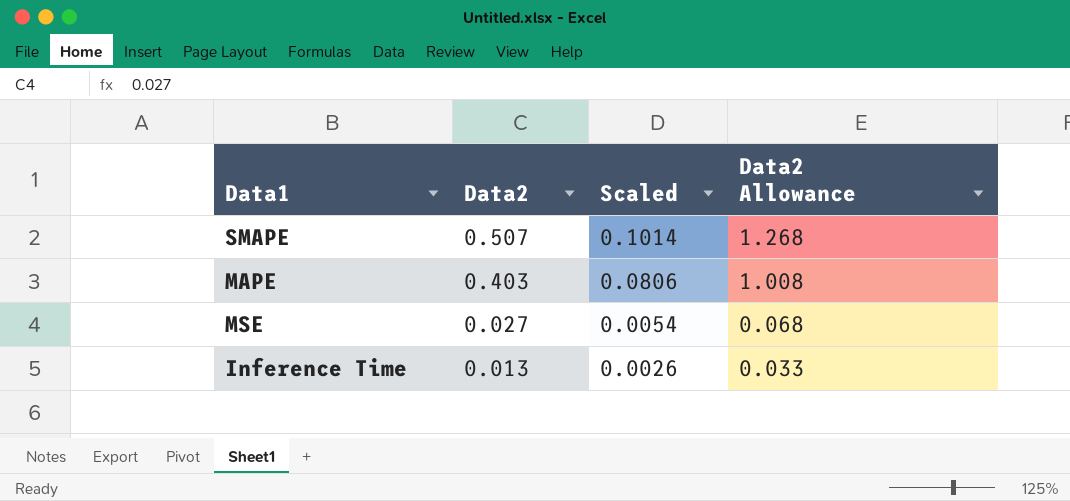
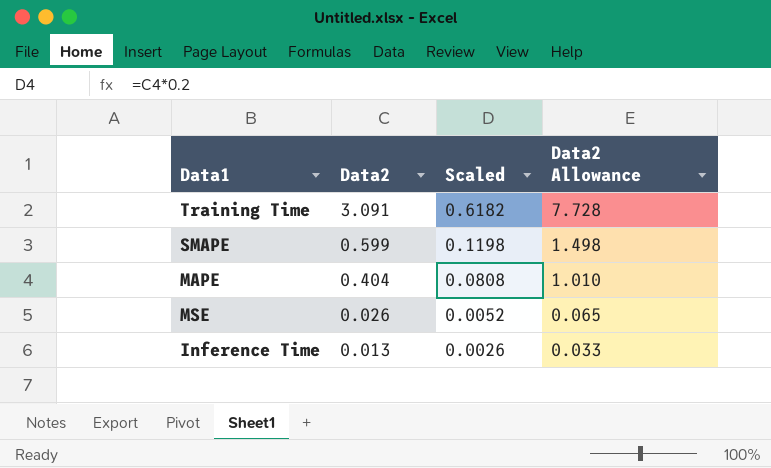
row Training Time: none -> 3.091 | 0.6182 | 7.728
SMAPE | Data2: 0.507 -> 0.599
SMAPE | Scaled: 0.1014 -> 0.1198
SMAPE | Data2 Allowance: 1.268 -> 1.498
MAPE | Data2: 0.403 -> 0.404
MAPE | Scaled: 0.0806 -> 0.0808
MAPE | Data2 Allowance: 1.008 -> 1.010
MSE | Data2: 0.027 -> 0.026
MSE | Scaled: 0.0054 -> 0.0052
MSE | Data2 Allowance: 0.068 -> 0.065

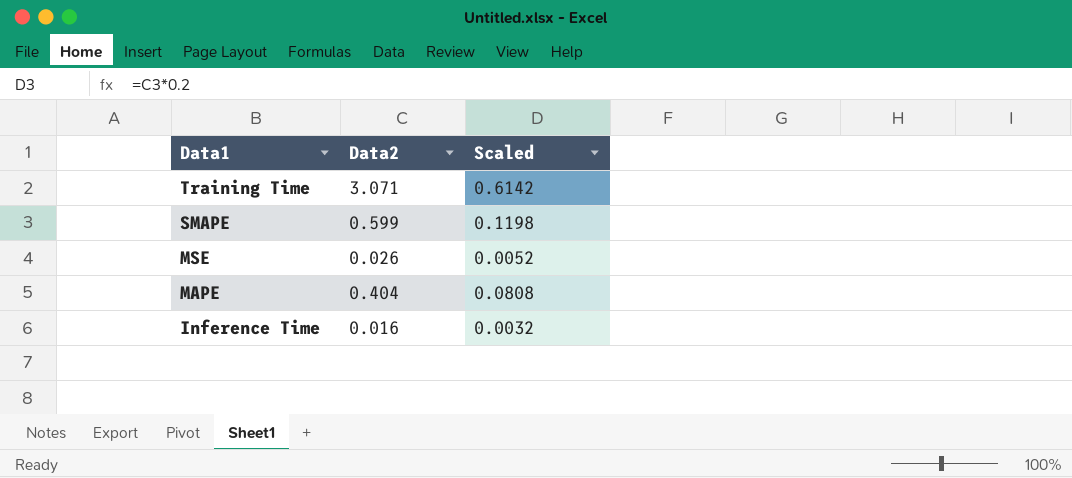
row order: Data2 descending -> Data1 descending
column Data2 Allowance | formula: [Data2] * 2.5 -> none
Training Time | Data2: 3.091 -> 3.071
Training Time | Scaled: 0.6182 -> 0.6142
Inference Time | Data2: 0.013 -> 0.016
Inference Time | Scaled: 0.0026 -> 0.0032

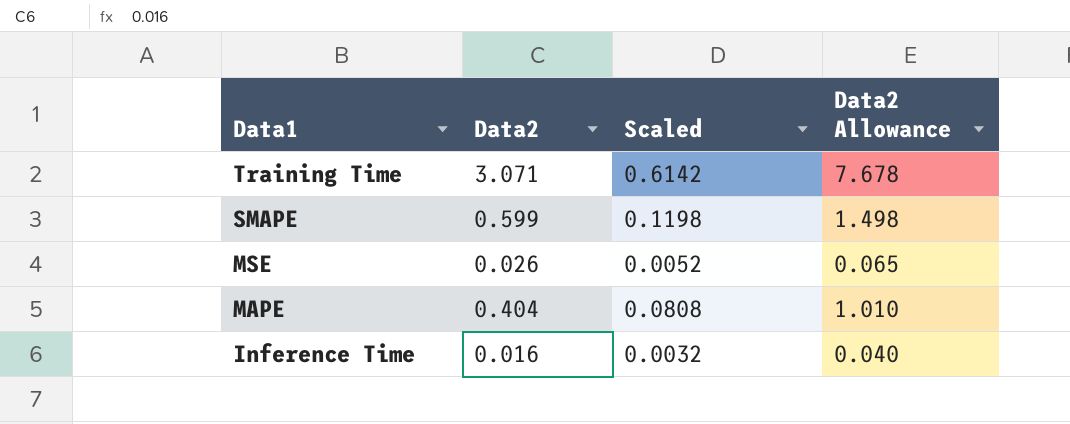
column Data2 Allowance | formula: none -> [Data2] * 2.5

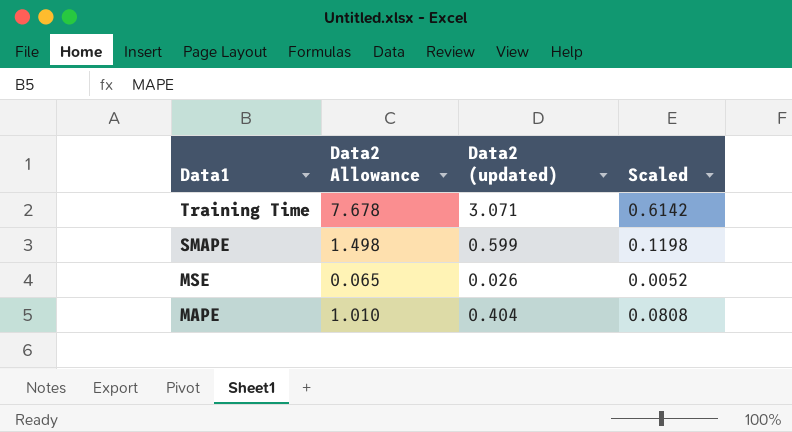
column Data2 Allowance | position: 4 -> 2
column name: Data2 -> Data2 (updated)
row Inference Time: 0.016 | 0.0032 | 0.040 -> none

